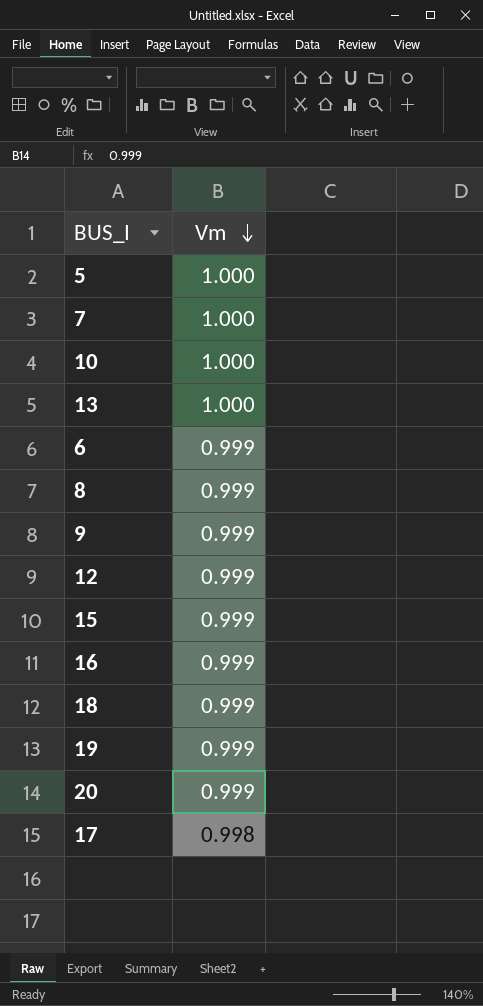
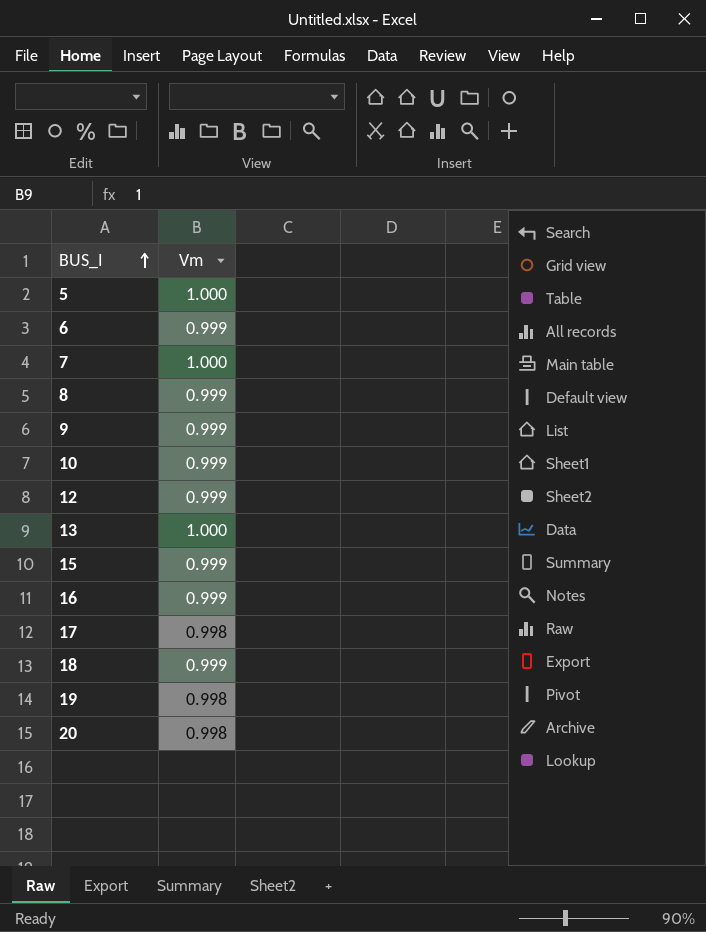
row order: Vm descending -> BUS_I ascending
10 | Vm: 1.000 -> 0.999
19 | Vm: 0.999 -> 0.998
20 | Vm: 0.999 -> 0.998

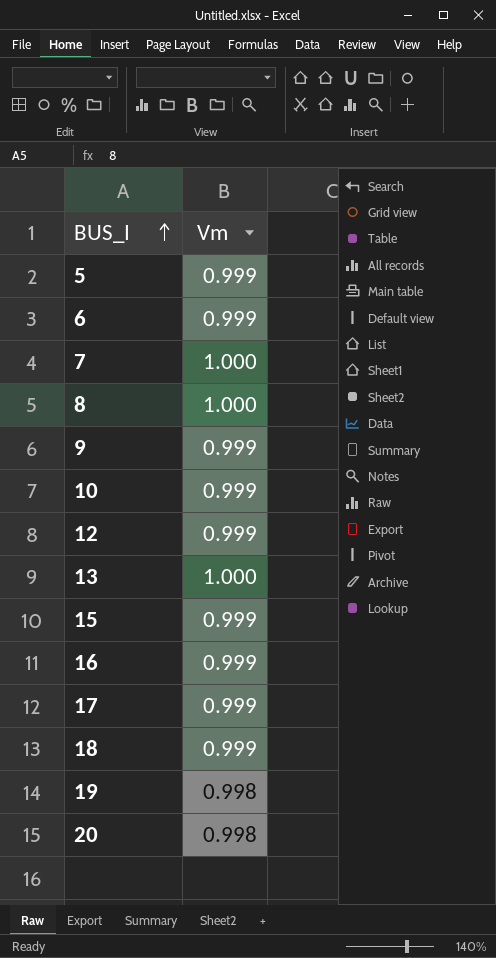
5 | Vm: 1.000 -> 0.999
8 | Vm: 0.999 -> 1.000
17 | Vm: 0.998 -> 0.999

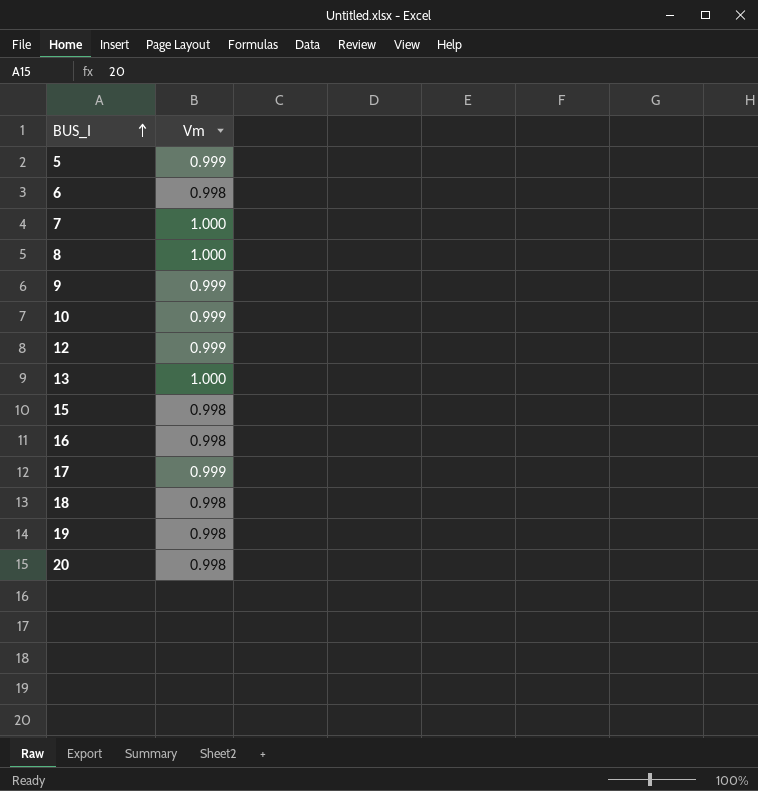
6 | Vm: 0.999 -> 0.998
15 | Vm: 0.999 -> 0.998
16 | Vm: 0.999 -> 0.998
18 | Vm: 0.999 -> 0.998

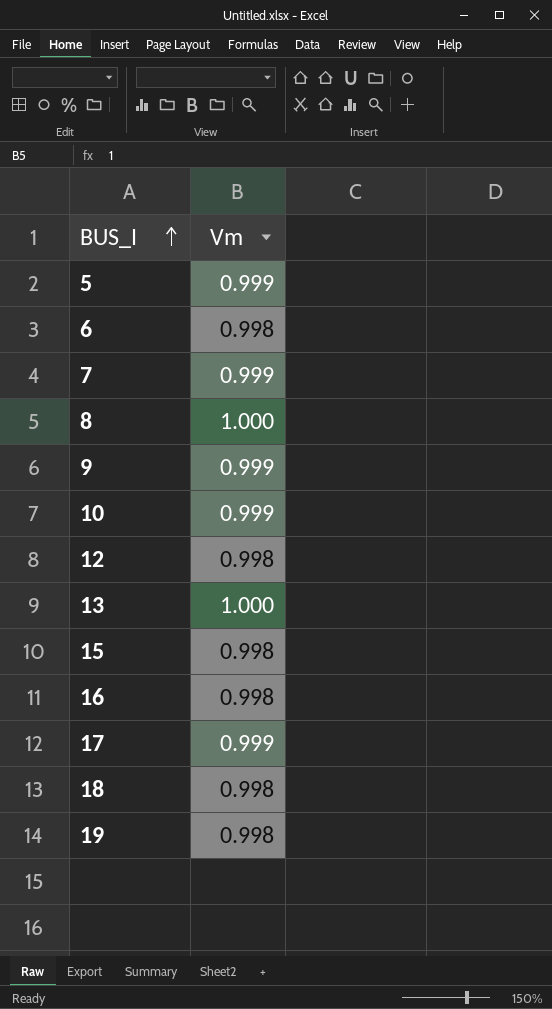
row 20: 0.998 -> none
7 | Vm: 1.000 -> 0.999
12 | Vm: 0.999 -> 0.998

